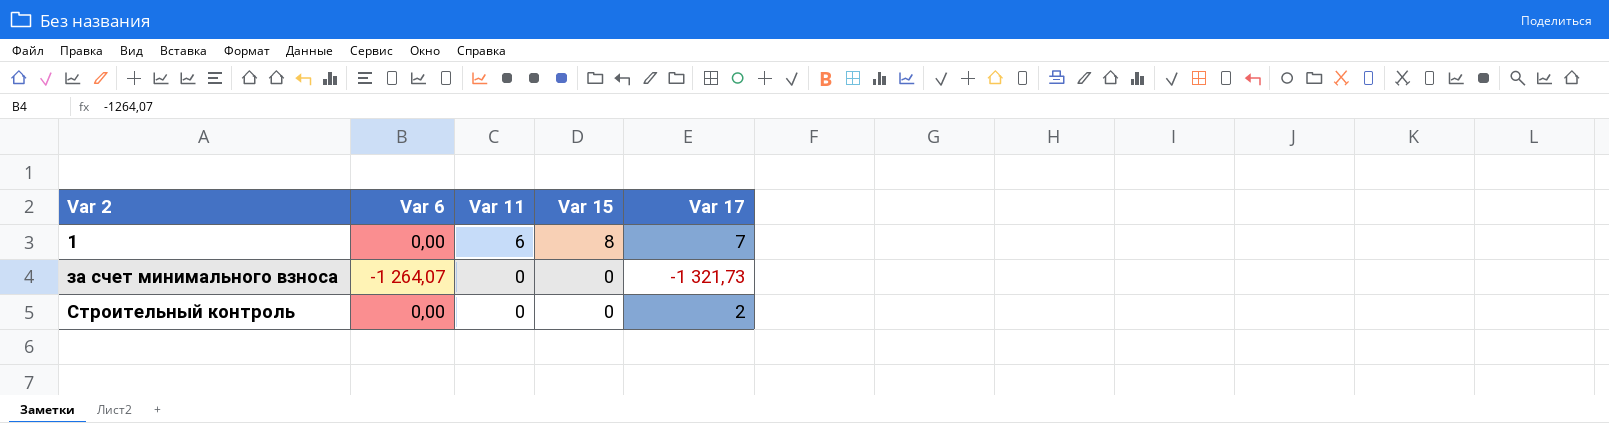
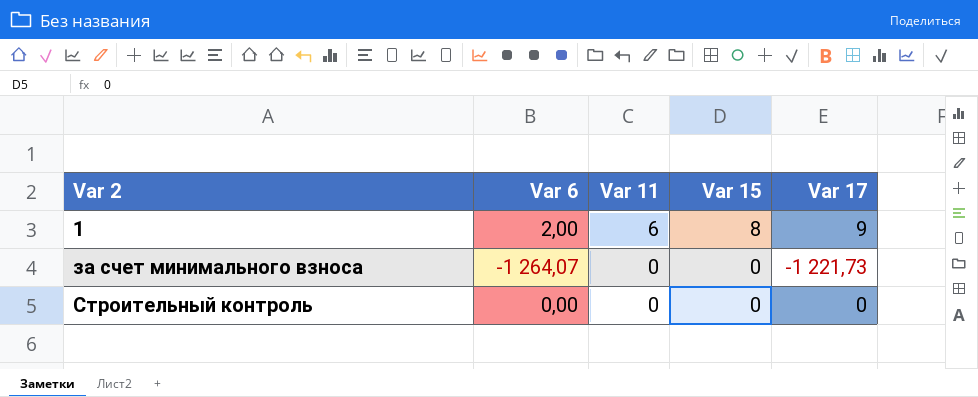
1 | Var 6: 0,00 -> 2,00
1 | Var 17: 7 -> 9
за счет минимального взноса | Var 17: -1 321,73 -> -1 221,73
Строительный контроль | Var 17: 2 -> 0

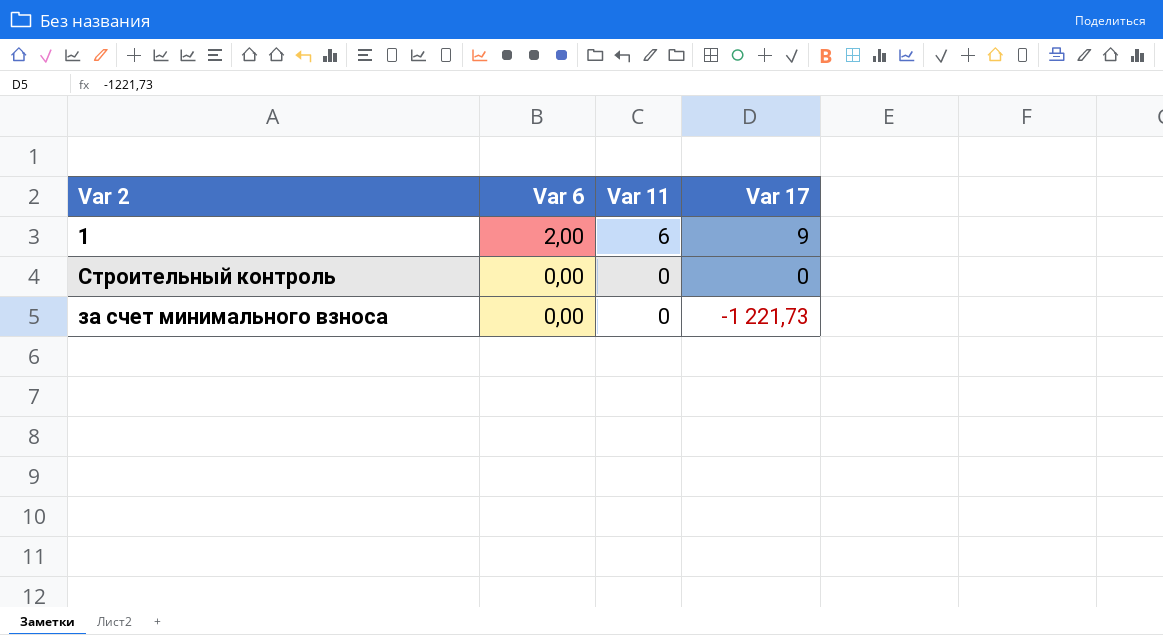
row order: Var 2 ascending -> Var 6 descending
column Var 15 | position: 4 -> none
за счет минимального взноса | Var 6: -1 264,07 -> 0,00

